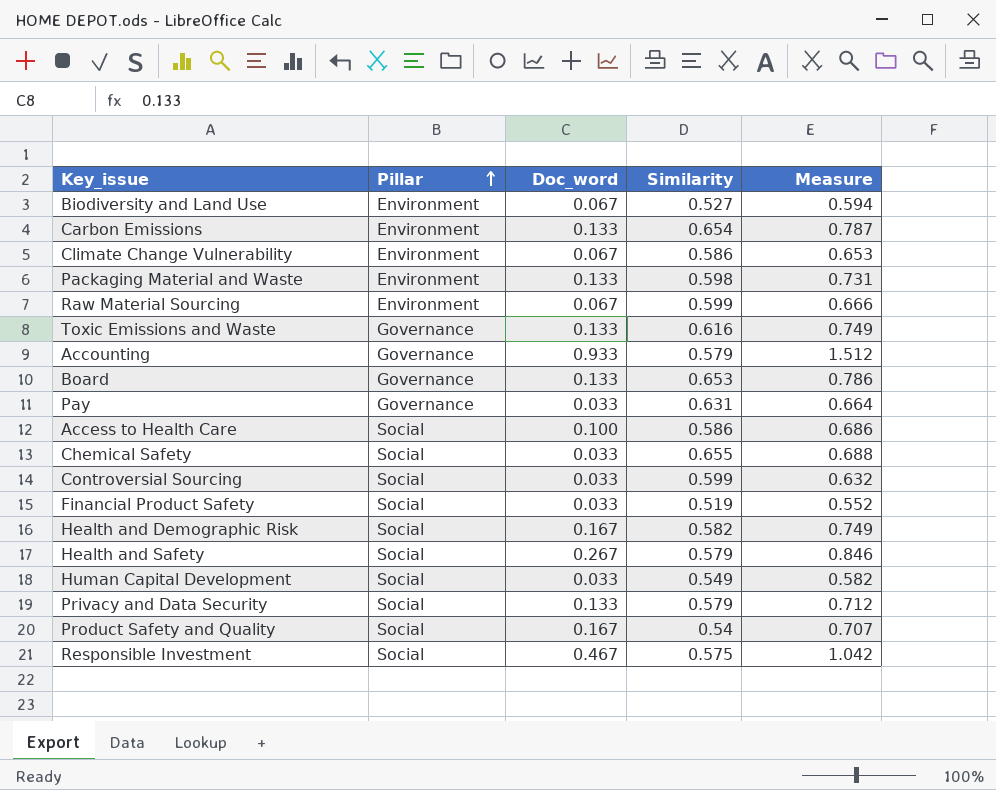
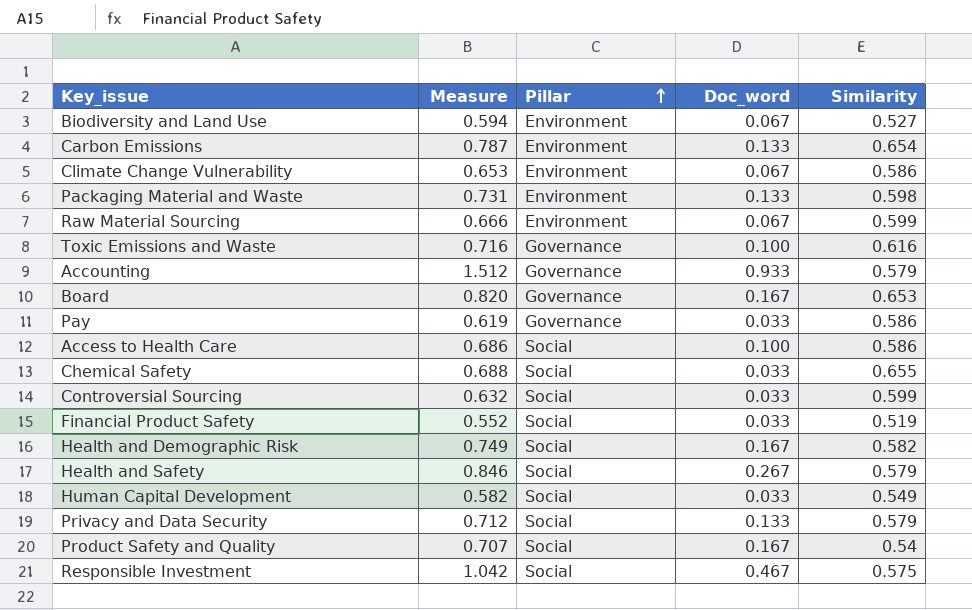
column Measure | position: 5 -> 2
Toxic Emissions and Waste | Measure: 0.749 -> 0.716
Toxic Emissions and Waste | Doc_word: 0.133 -> 0.100
Board | Measure: 0.786 -> 0.820
Board | Doc_word: 0.133 -> 0.167
Pay | Measure: 0.664 -> 0.619
Pay | Similarity: 0.631 -> 0.586

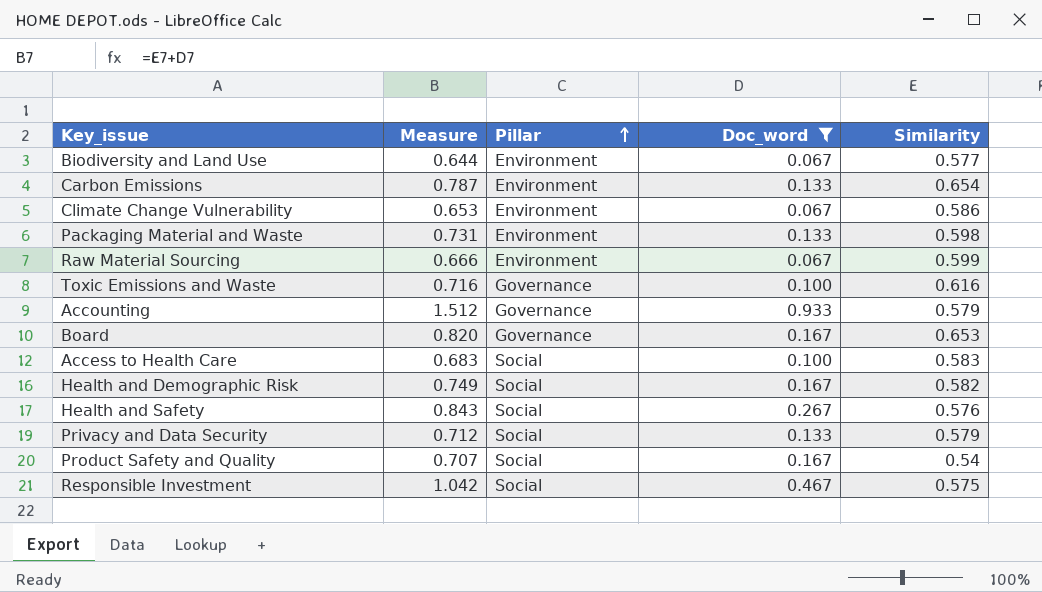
filter: none -> Doc_word != 0.033
Biodiversity and Land Use | Measure: 0.594 -> 0.644
Biodiversity and Land Use | Similarity: 0.527 -> 0.577
Access to Health Care | Measure: 0.686 -> 0.683
Access to Health Care | Similarity: 0.586 -> 0.583
Health and Safety | Measure: 0.846 -> 0.843
Health and Safety | Similarity: 0.579 -> 0.576

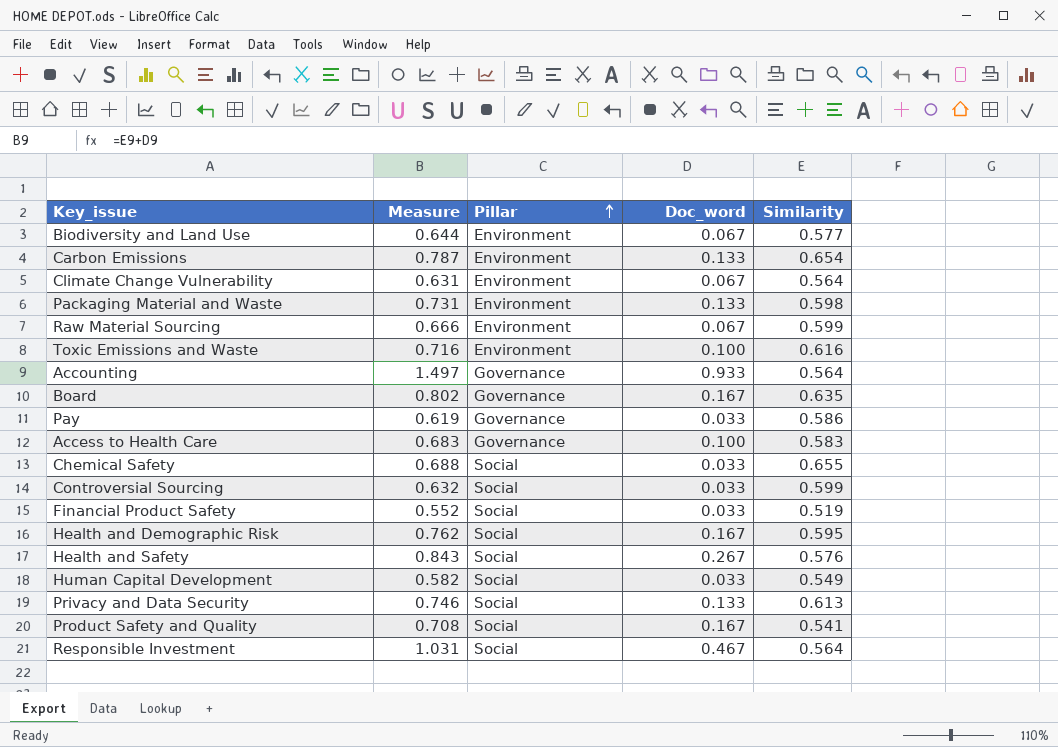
filter: Doc_word != 0.033 -> none
Climate Change Vulnerability | Measure: 0.653 -> 0.631
Climate Change Vulnerability | Similarity: 0.586 -> 0.564
Toxic Emissions and Waste | Pillar: Governance -> Environment
Accounting | Measure: 1.512 -> 1.497
Accounting | Similarity: 0.579 -> 0.564
Board | Measure: 0.820 -> 0.802
Board | Similarity: 0.653 -> 0.635
Access to Health Care | Pillar: Social -> Governance
Health and Demographic Risk | Measure: 0.749 -> 0.762
Health and Demographic Risk | Similarity: 0.582 -> 0.595
Privacy and Data Security | Measure: 0.712 -> 0.746
Privacy and Data Security | Similarity: 0.579 -> 0.613
Product Safety and Quality | Measure: 0.707 -> 0.708
Product Safety and Quality | Similarity: 0.54 -> 0.541
Responsible Investment | Measure: 1.042 -> 1.031
Responsible Investment | Similarity: 0.575 -> 0.564

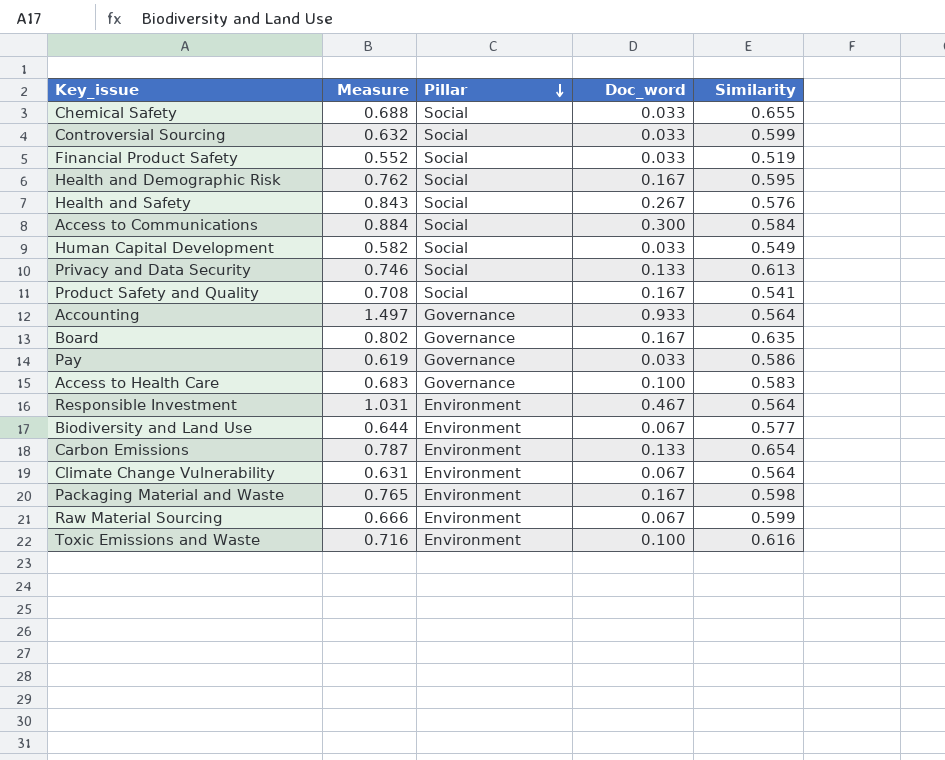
row order: Pillar ascending -> Pillar descending
row Access to Communications: none -> 0.884 | Social | 0.300 | 0.584
Responsible Investment | Pillar: Social -> Environment
Packaging Material and Waste | Measure: 0.731 -> 0.765
Packaging Material and Waste | Doc_word: 0.133 -> 0.167

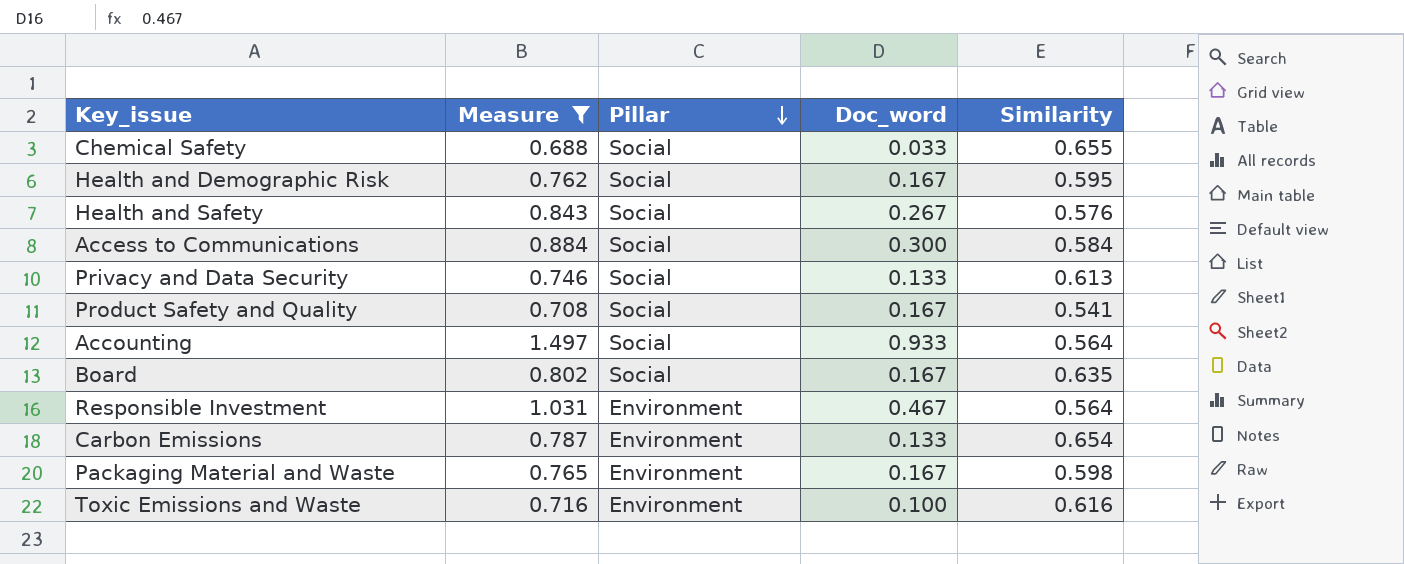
filter: none -> Measure >= 0.688
Accounting | Pillar: Governance -> Social
Board | Pillar: Governance -> Social

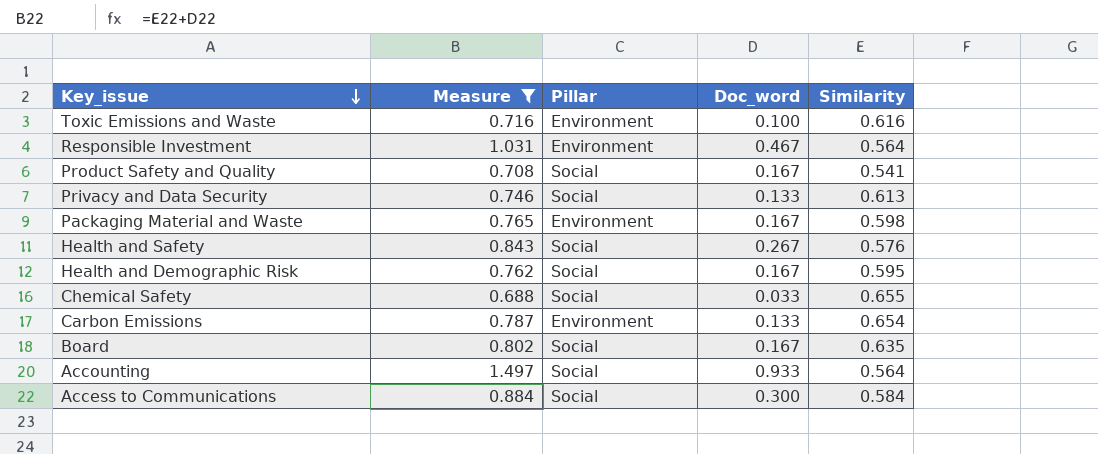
row order: Pillar descending -> Key_issue descending

